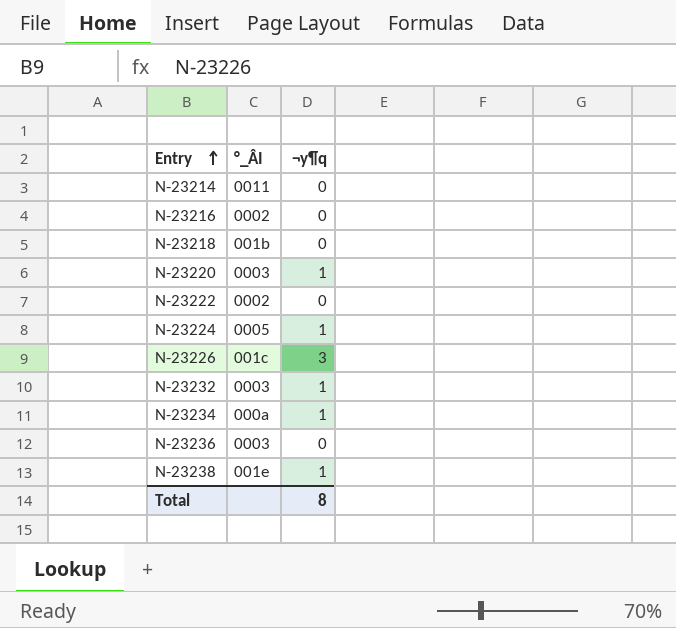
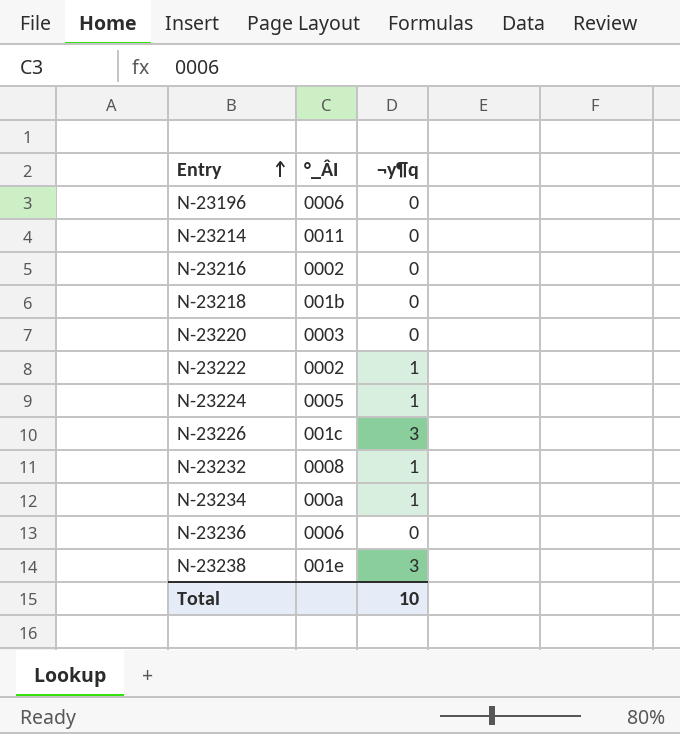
row N-23196: none -> 0006 | 0
N-23220 | ¬y¶q: 1 -> 0
N-23222 | ¬y¶q: 0 -> 1
N-23232 | °_ÂI: 0003 -> 0008
N-23236 | °_ÂI: 0003 -> 0006
N-23238 | ¬y¶q: 1 -> 3
Total | ¬y¶q: 8 -> 10

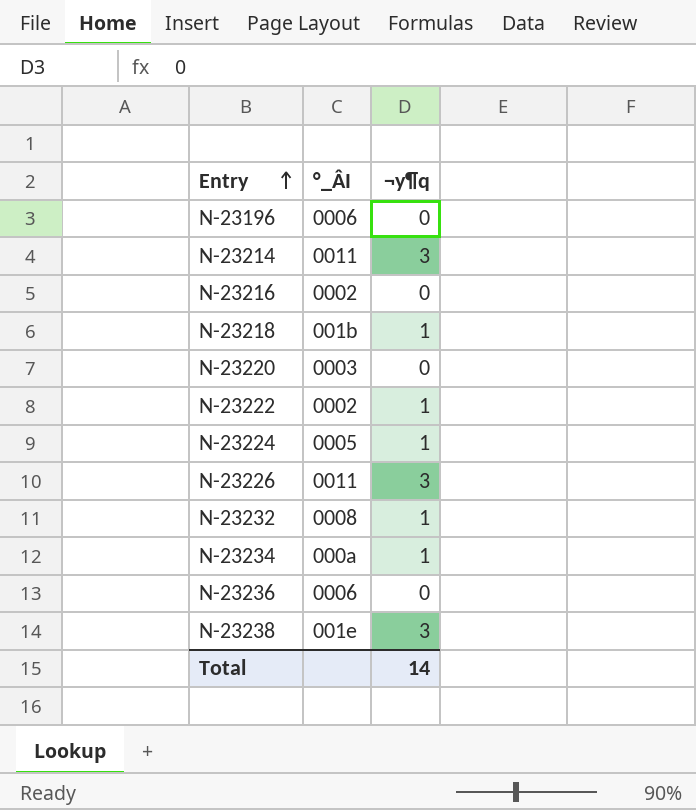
N-23214 | ¬y¶q: 0 -> 3
N-23218 | ¬y¶q: 0 -> 1
N-23226 | °_ÂI: 001c -> 0011
Total | ¬y¶q: 10 -> 14

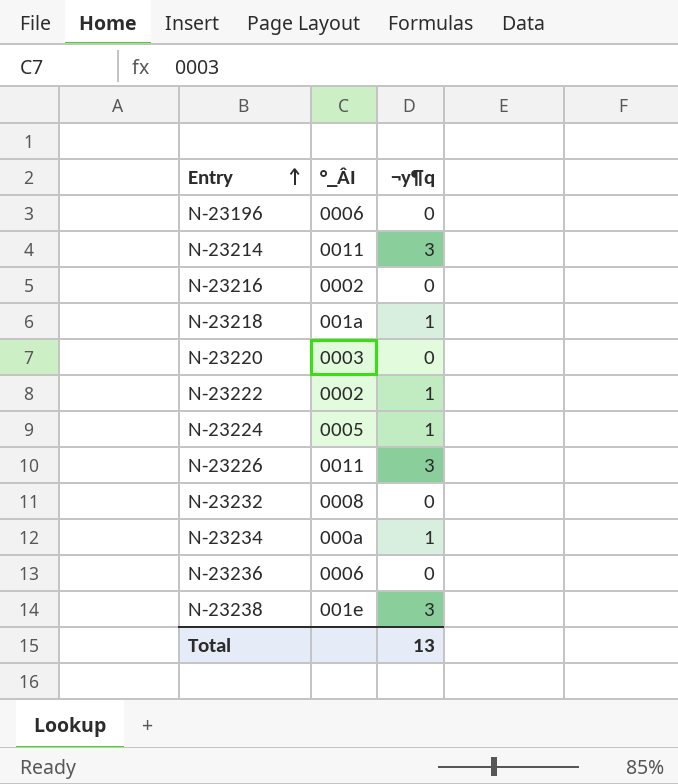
N-23218 | °_ÂI: 001b -> 001a
N-23232 | ¬y¶q: 1 -> 0
Total | ¬y¶q: 14 -> 13

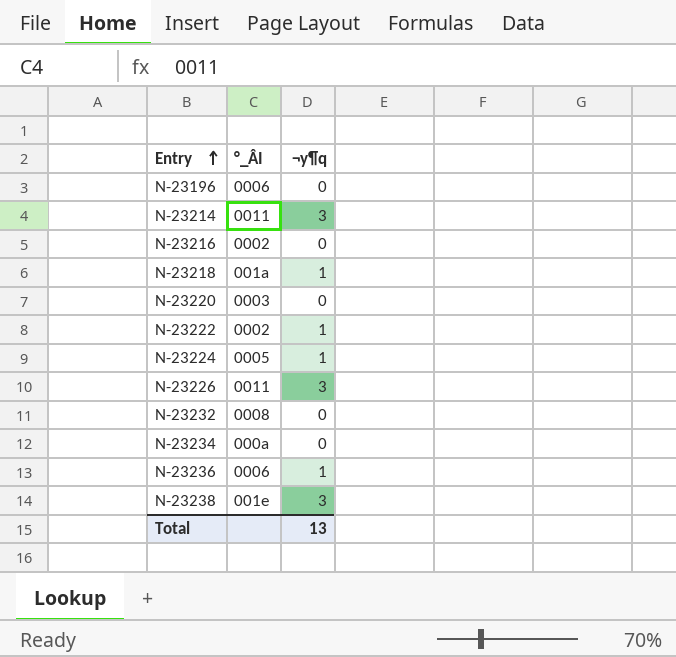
N-23234 | ¬y¶q: 1 -> 0
N-23236 | ¬y¶q: 0 -> 1

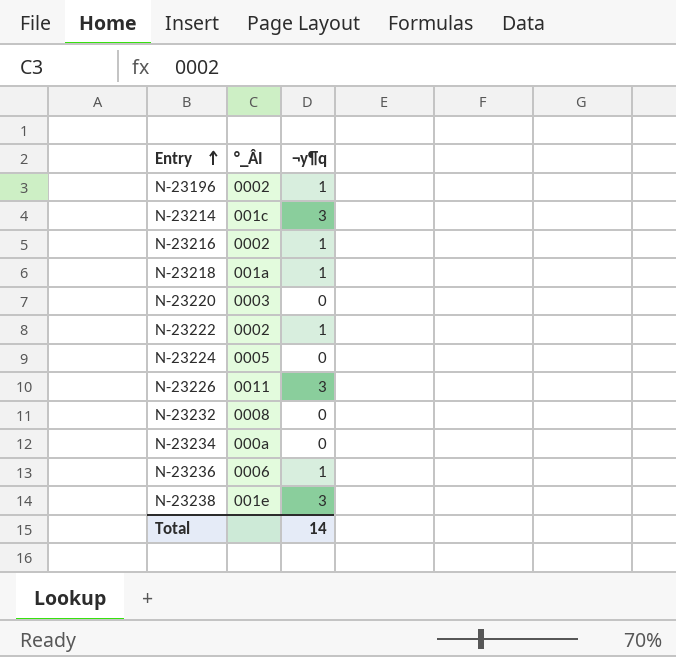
N-23196 | °_ÂI: 0006 -> 0002
N-23196 | ¬y¶q: 0 -> 1
N-23214 | °_ÂI: 0011 -> 001c
N-23216 | ¬y¶q: 0 -> 1
N-23224 | ¬y¶q: 1 -> 0
Total | ¬y¶q: 13 -> 14

